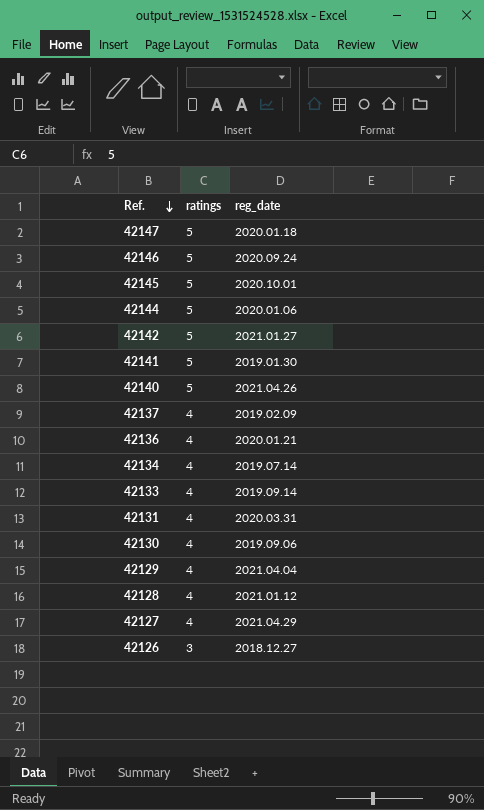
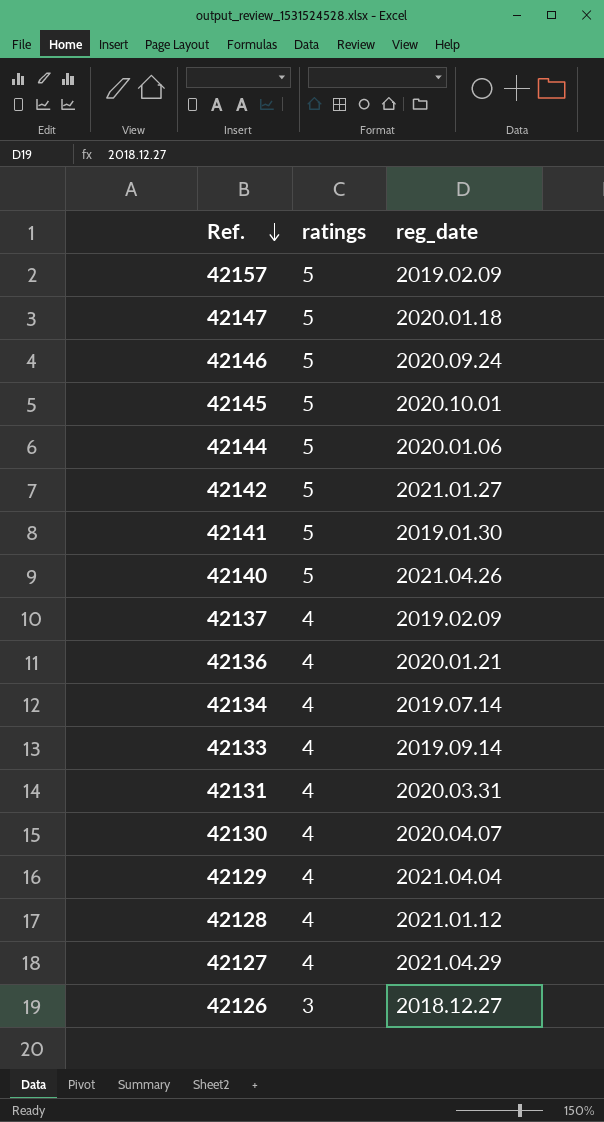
row 42157: none -> 5 | 2019.02.09
42130 | reg_date: 2019.09.06 -> 2020.04.07

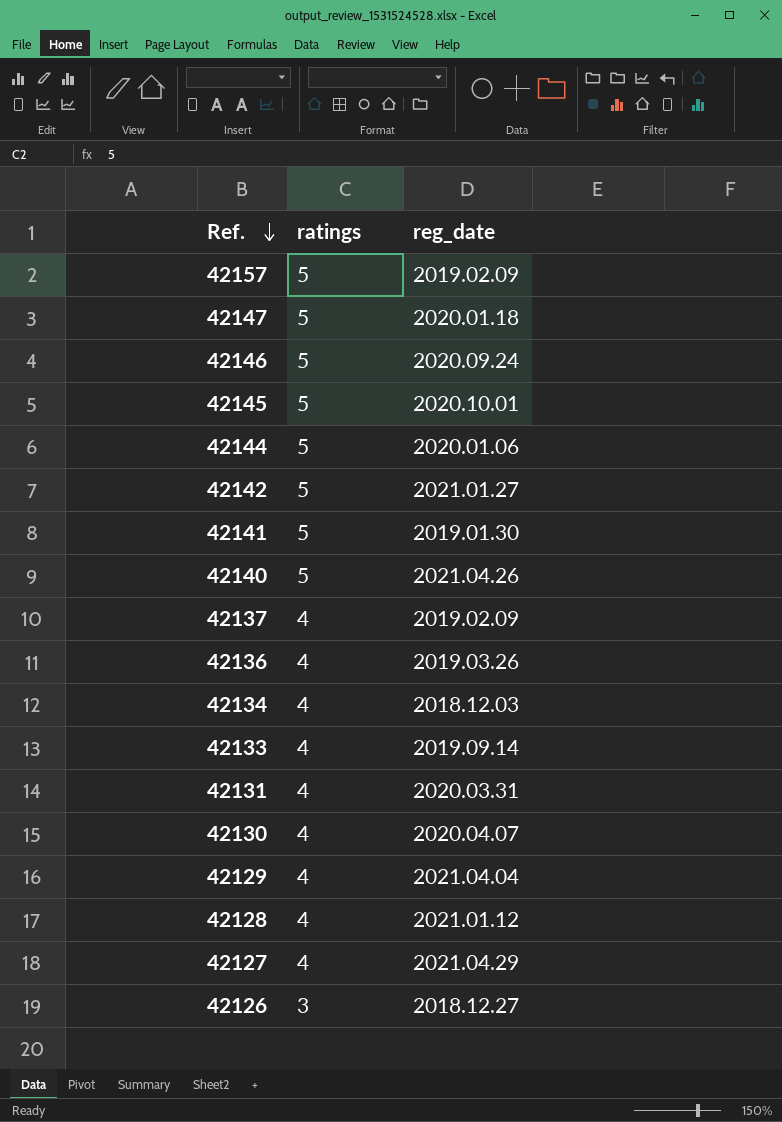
42136 | reg_date: 2020.01.21 -> 2019.03.26
42134 | reg_date: 2019.07.14 -> 2018.12.03

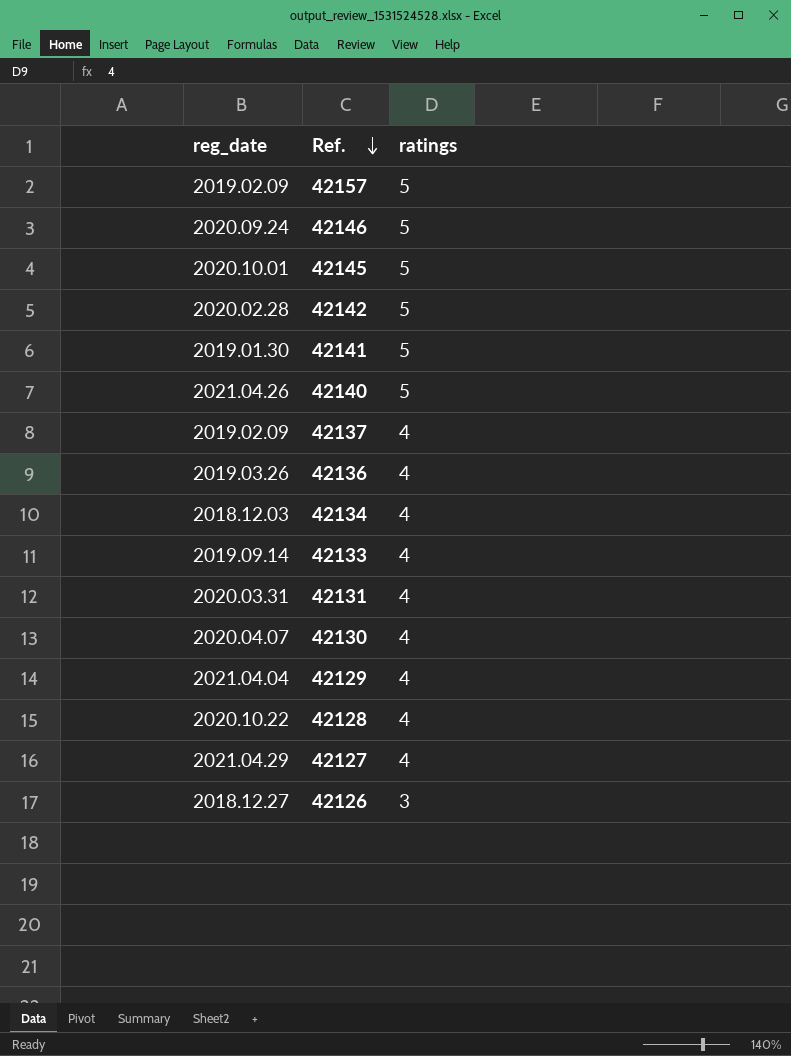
column reg_date | position: 3 -> 1
row 42147: 5 | 2020.01.18 -> none
row 42144: 5 | 2020.01.06 -> none
42142 | reg_date: 2021.01.27 -> 2020.02.28
42128 | reg_date: 2021.01.12 -> 2020.10.22

